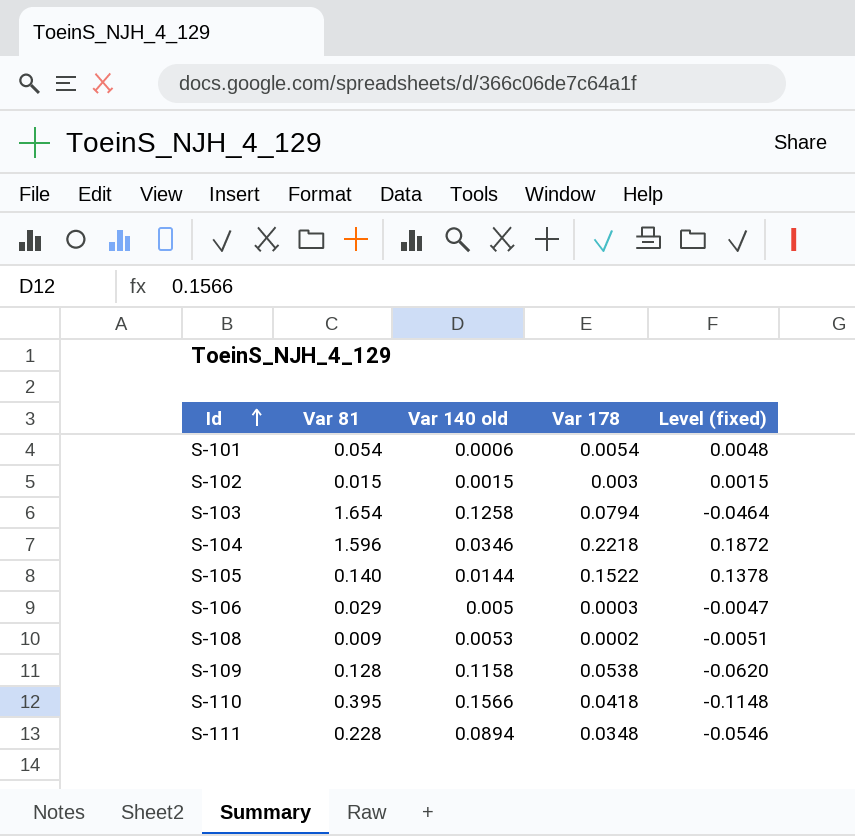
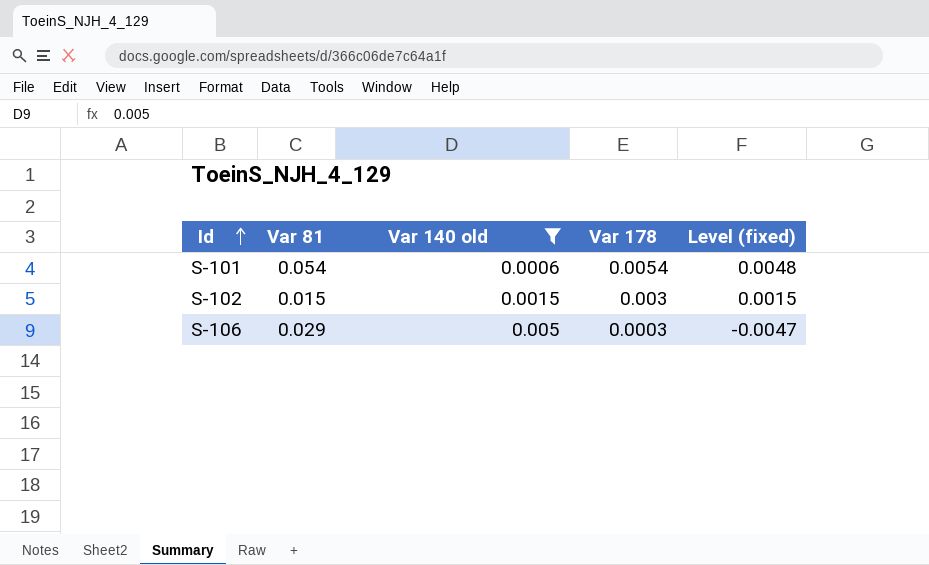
filter: none -> Var 140 old <= 0.005

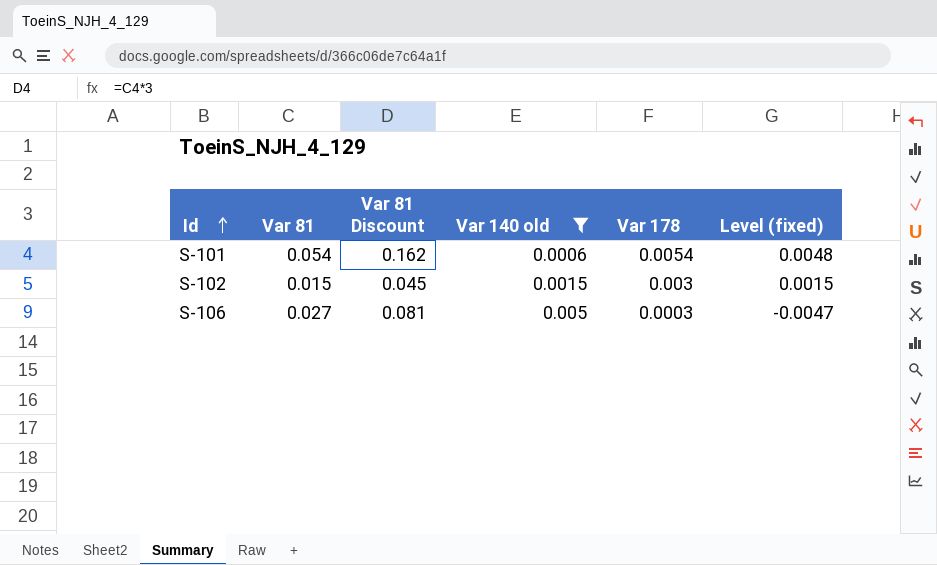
column Var 81 Discount | formula: none -> [Var 81] * 3
S-106 | Var 81: 0.029 -> 0.027

